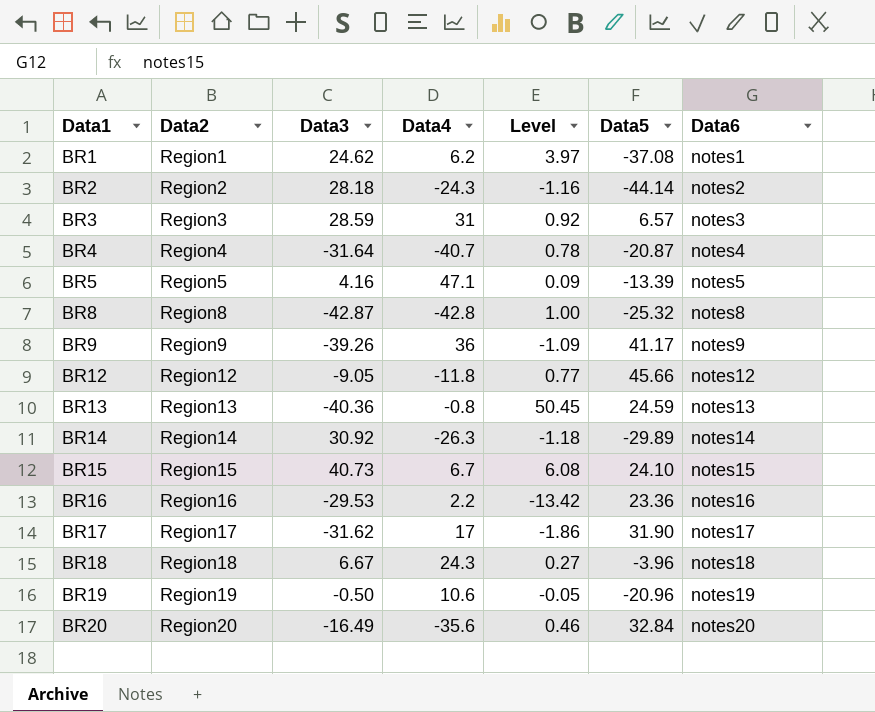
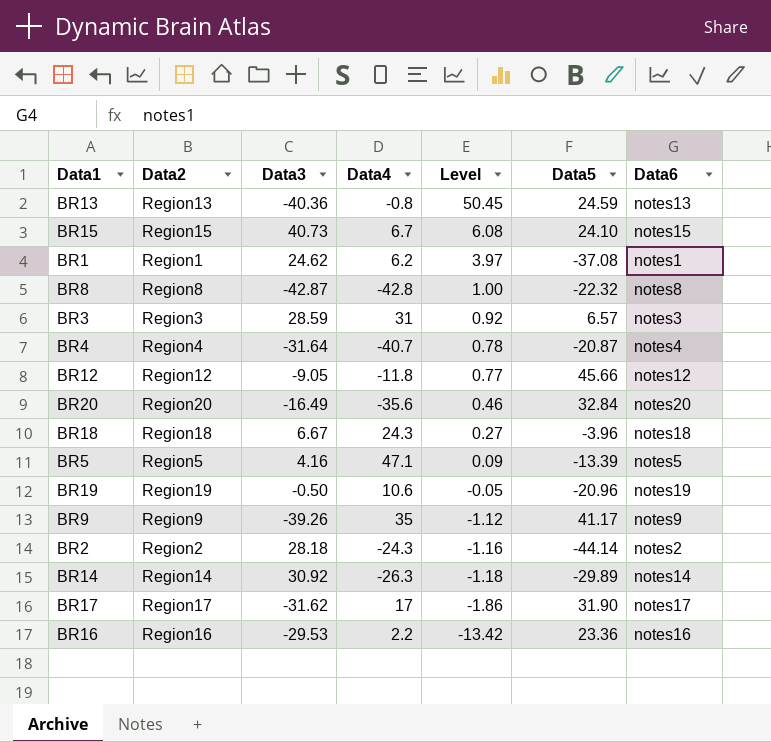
row order: Data1 ascending -> Level descending
BR8 | Data5: -25.32 -> -22.32
BR9 | Data4: 36 -> 35
BR9 | Level: -1.09 -> -1.12

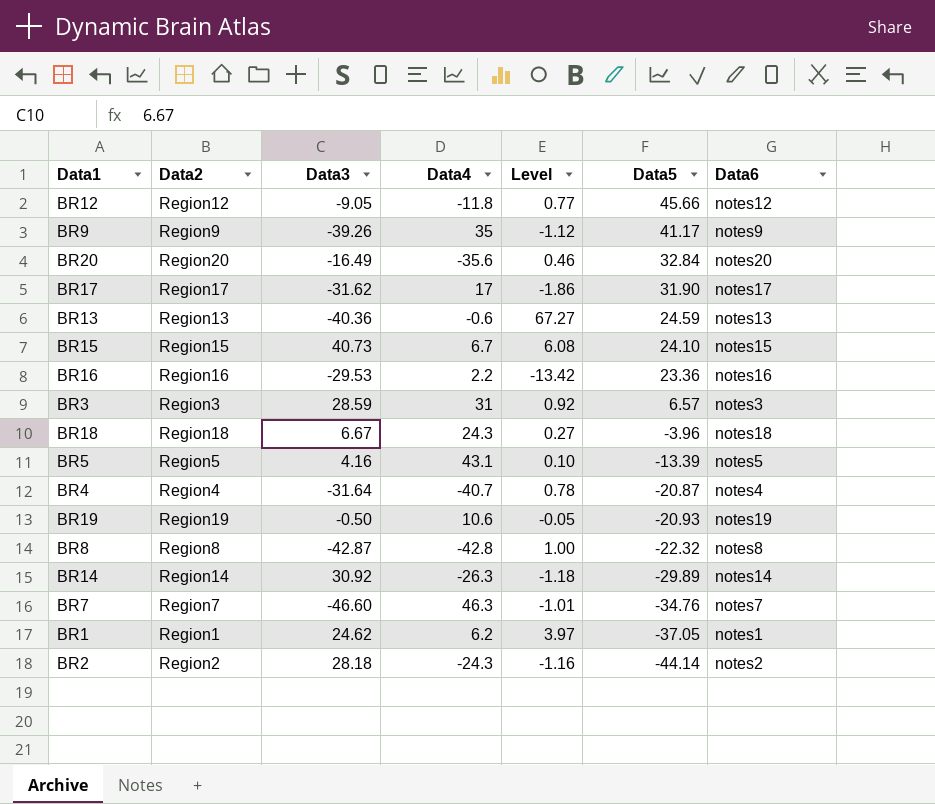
row order: Level descending -> Data5 descending
BR13 | Data4: -0.8 -> -0.6
BR13 | Level: 50.45 -> 67.27
BR5 | Data4: 47.1 -> 43.1
BR5 | Level: 0.09 -> 0.10
BR19 | Data5: -20.96 -> -20.93
row BR7: none -> Region7 | -46.60 | 46.3 | -1.01 | -34.76 | notes7
BR1 | Data5: -37.08 -> -37.05

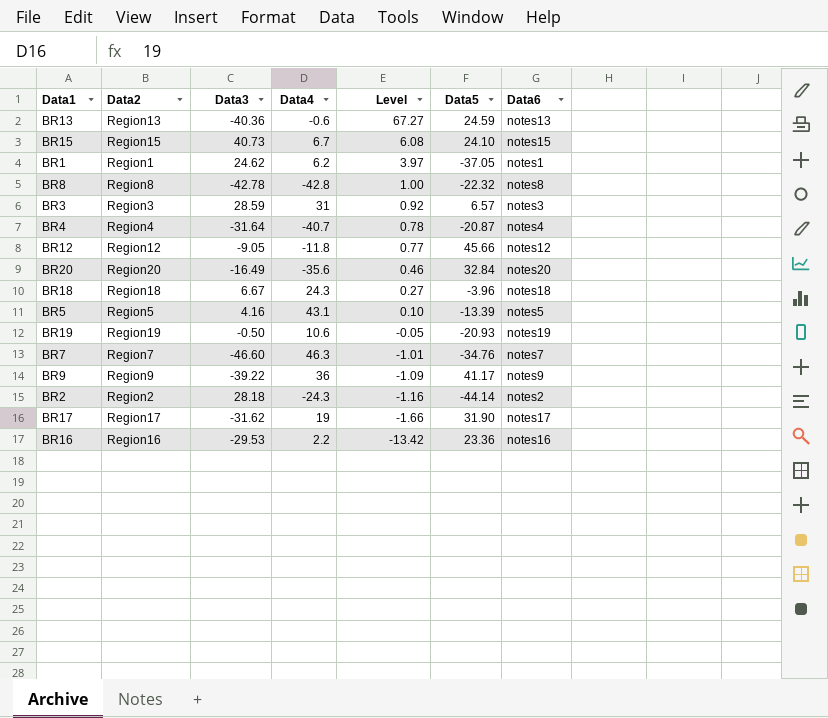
row order: Data5 descending -> Level descending
row BR14: Region14 | 30.92 | -26.3 | -1.18 | -29.89 | notes14 -> none
BR8 | Data3: -42.87 -> -42.78
BR9 | Data3: -39.26 -> -39.22
BR9 | Data4: 35 -> 36
BR9 | Level: -1.12 -> -1.09
BR17 | Data4: 17 -> 19
BR17 | Level: -1.86 -> -1.66

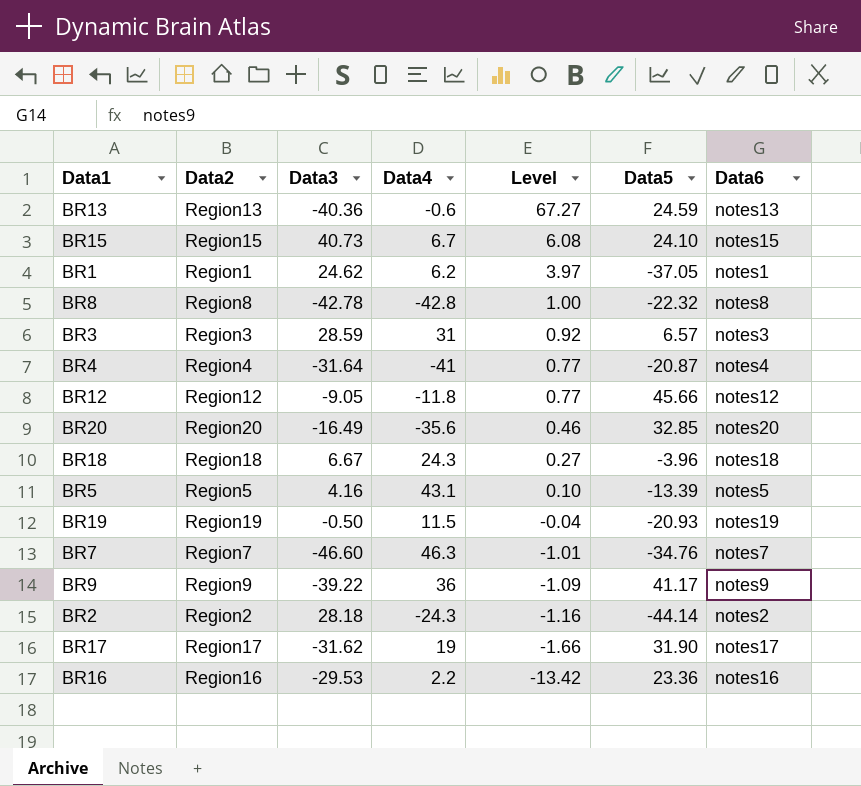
BR4 | Data4: -40.7 -> -41
BR4 | Level: 0.78 -> 0.77
BR20 | Data5: 32.84 -> 32.85
BR19 | Data4: 10.6 -> 11.5
BR19 | Level: -0.05 -> -0.04

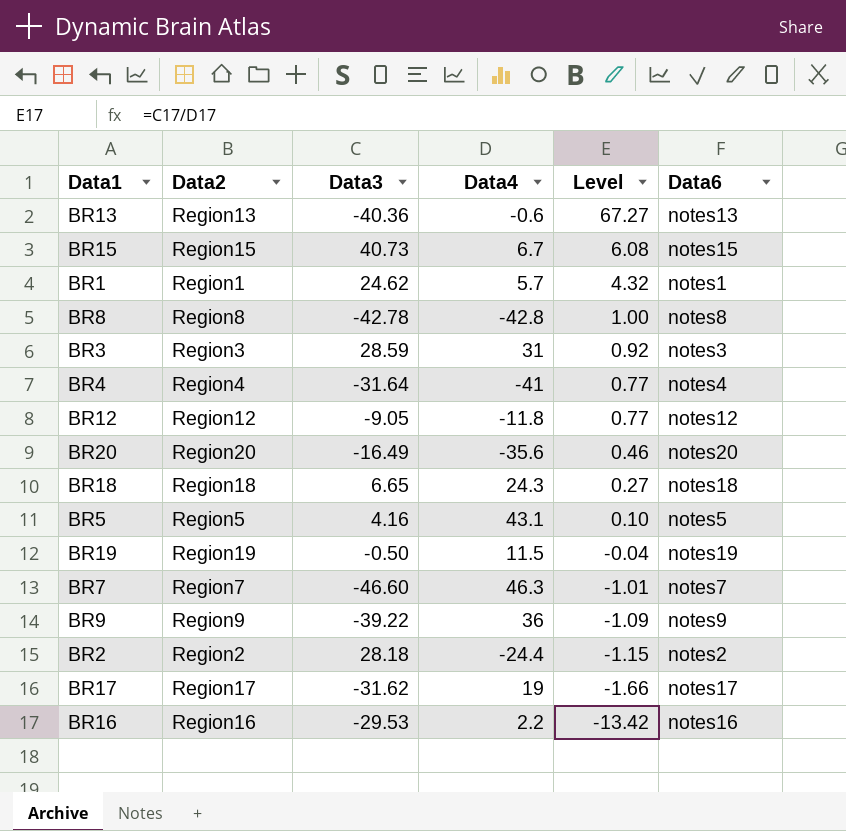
column Data5 | position: 6 -> none
BR1 | Data4: 6.2 -> 5.7
BR1 | Level: 3.97 -> 4.32
BR18 | Data3: 6.67 -> 6.65
BR2 | Data4: -24.3 -> -24.4
BR2 | Level: -1.16 -> -1.15

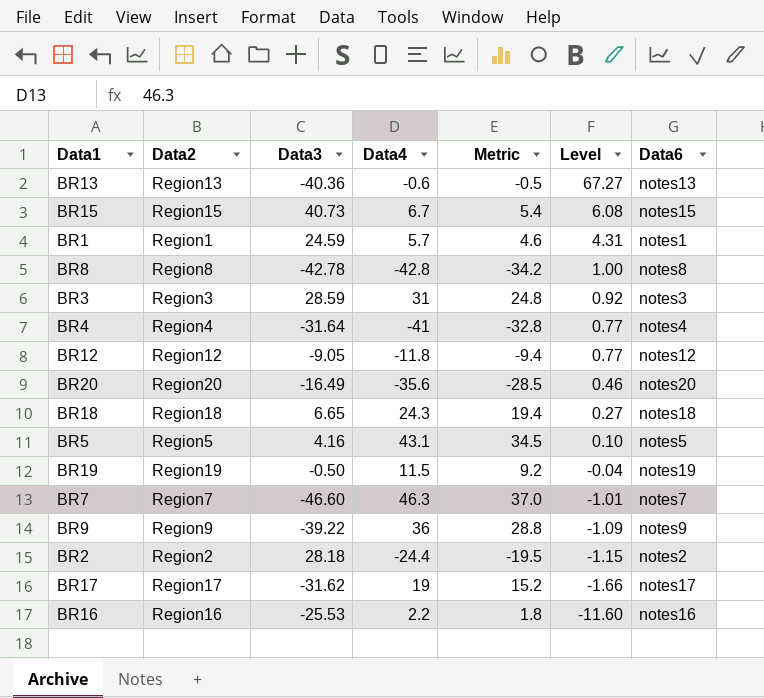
column Metric | formula: none -> [Data4] * 0.8
BR1 | Data3: 24.62 -> 24.59
BR1 | Level: 4.32 -> 4.31
BR16 | Data3: -29.53 -> -25.53
BR16 | Level: -13.42 -> -11.60

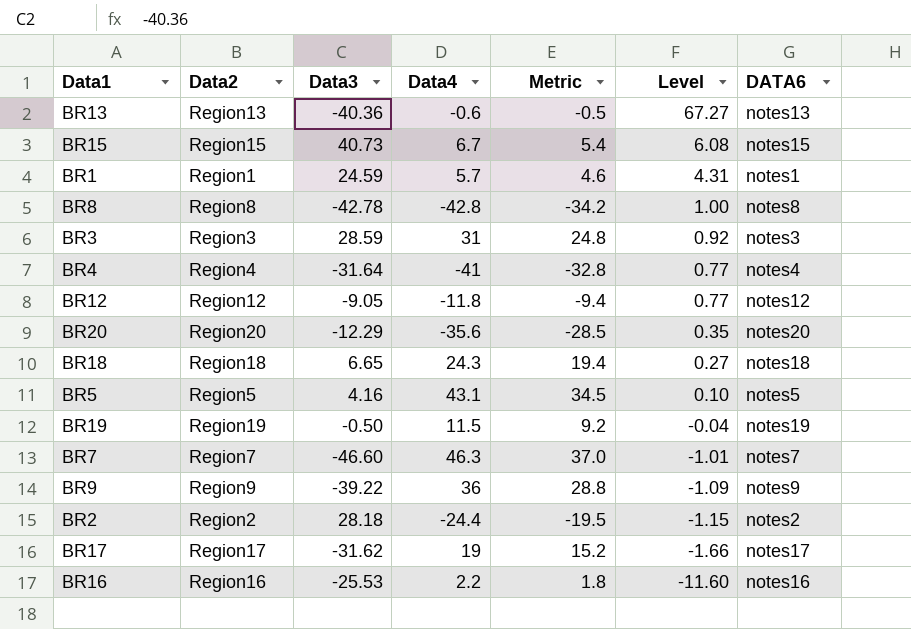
column name: Data6 -> DATA6
BR20 | Data3: -16.49 -> -12.29
BR20 | Level: 0.46 -> 0.35

